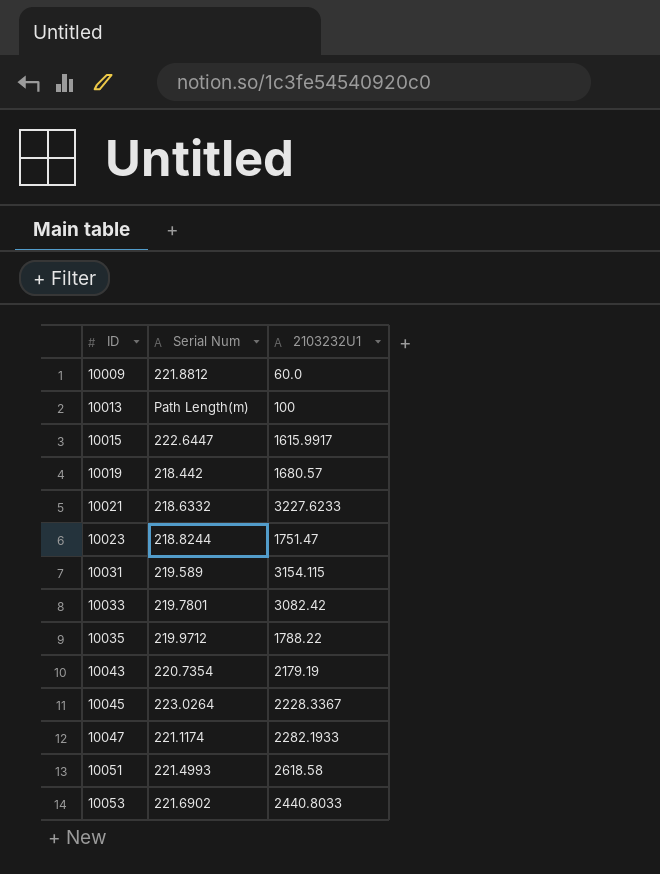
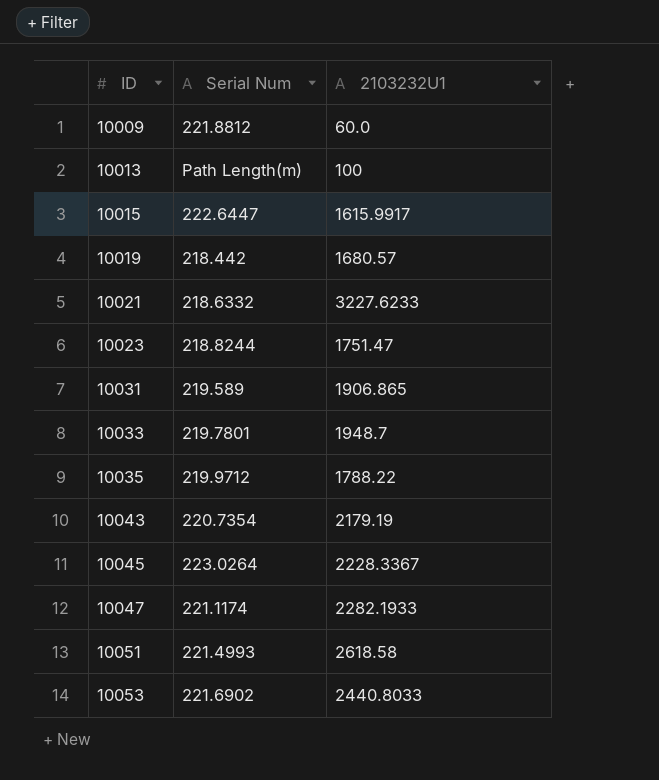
10031 | 2103232U1: 3154.115 -> 1906.865
10033 | 2103232U1: 3082.42 -> 1948.7

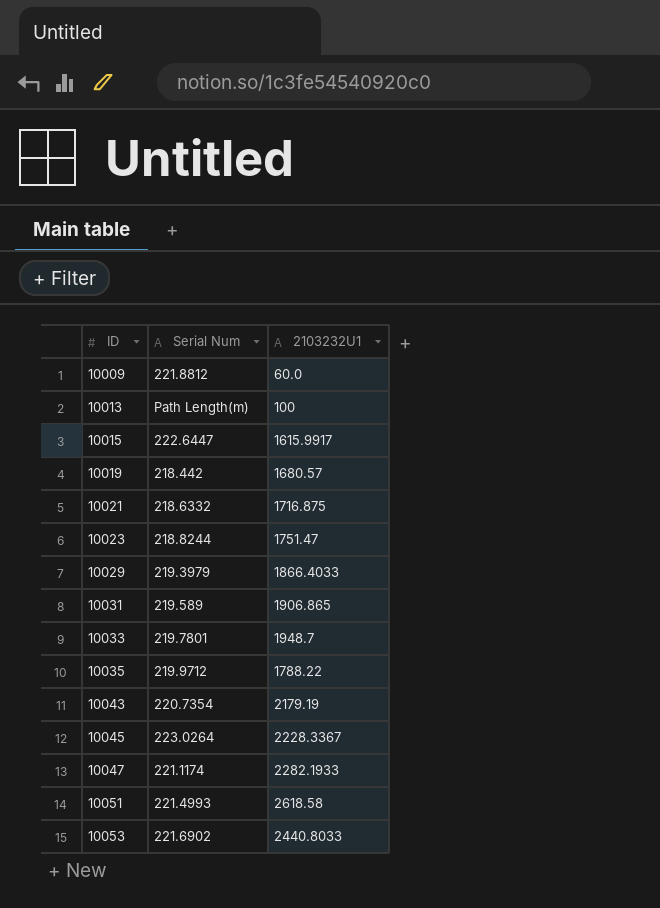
10021 | 2103232U1: 3227.6233 -> 1716.875
row 10029: none -> 219.3979 | 1866.4033

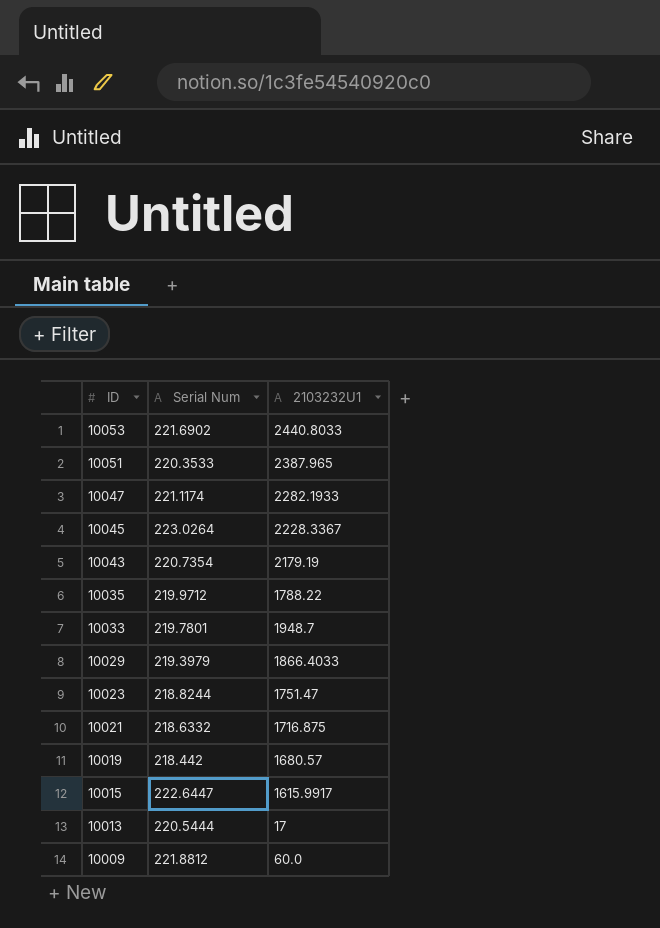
row order: ID ascending -> ID descending
row 10031: 219.589 | 1906.865 -> none
10051 | Serial Num: 221.4993 -> 220.3533
10051 | 2103232U1: 2618.58 -> 2387.965
10013 | Serial Num: Path Length(m) -> 220.5444
10013 | 2103232U1: 100 -> 17

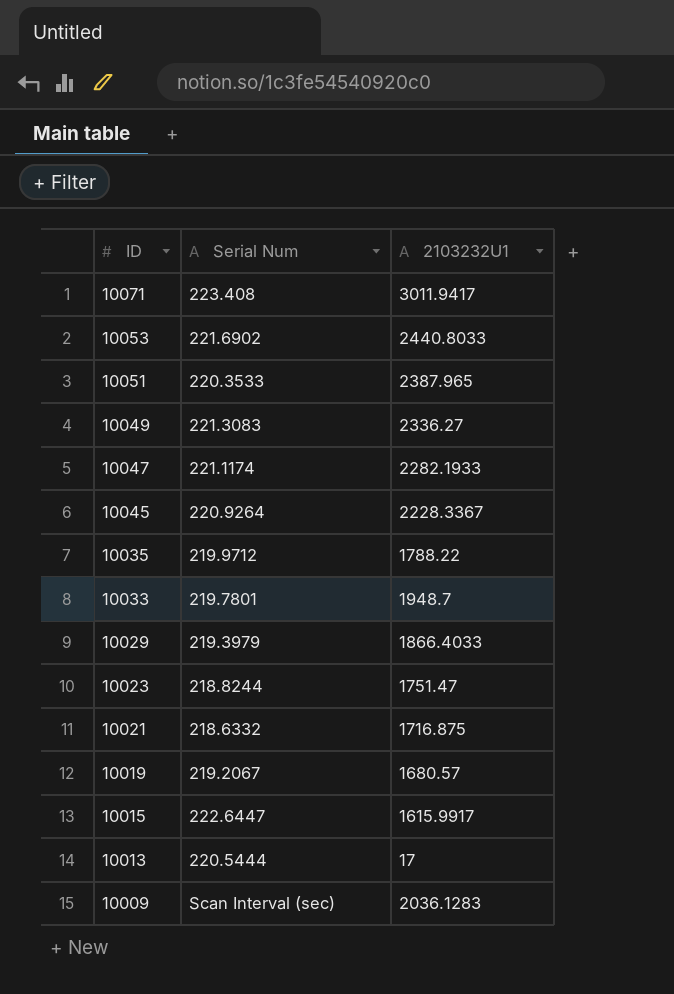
row 10043: 220.7354 | 2179.19 -> none
row 10071: none -> 223.408 | 3011.9417
row 10049: none -> 221.3083 | 2336.27
10045 | Serial Num: 223.0264 -> 220.9264
10019 | Serial Num: 218.442 -> 219.2067
10009 | Serial Num: 221.8812 -> Scan Interval (sec)
10009 | 2103232U1: 60.0 -> 2036.1283

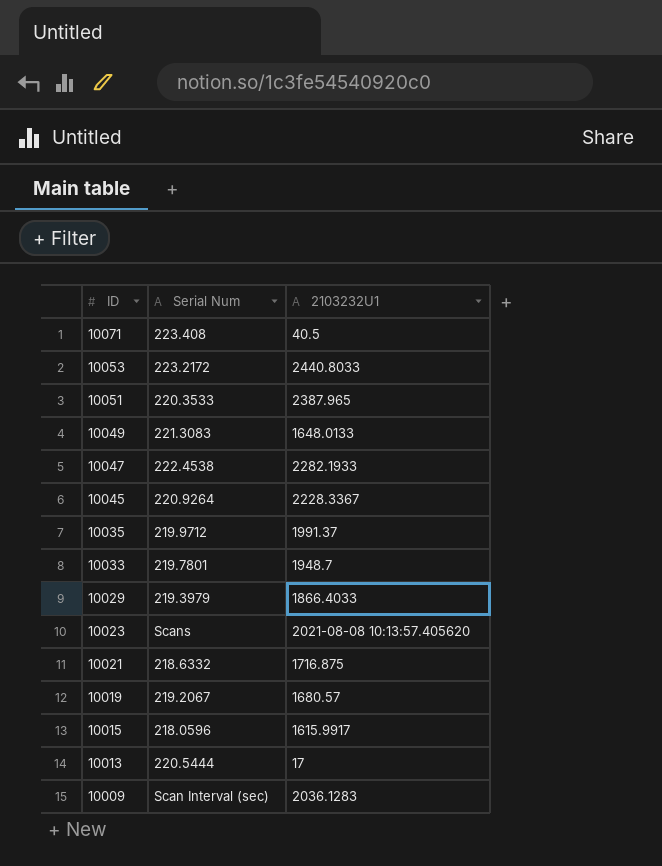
10071 | 2103232U1: 3011.9417 -> 40.5
10053 | Serial Num: 221.6902 -> 223.2172
10049 | 2103232U1: 2336.27 -> 1648.0133
10047 | Serial Num: 221.1174 -> 222.4538
10035 | 2103232U1: 1788.22 -> 1991.37
10023 | Serial Num: 218.8244 -> Scans
10023 | 2103232U1: 1751.47 -> 2021-08-08 10:13:57.405620
10015 | Serial Num: 222.6447 -> 218.0596

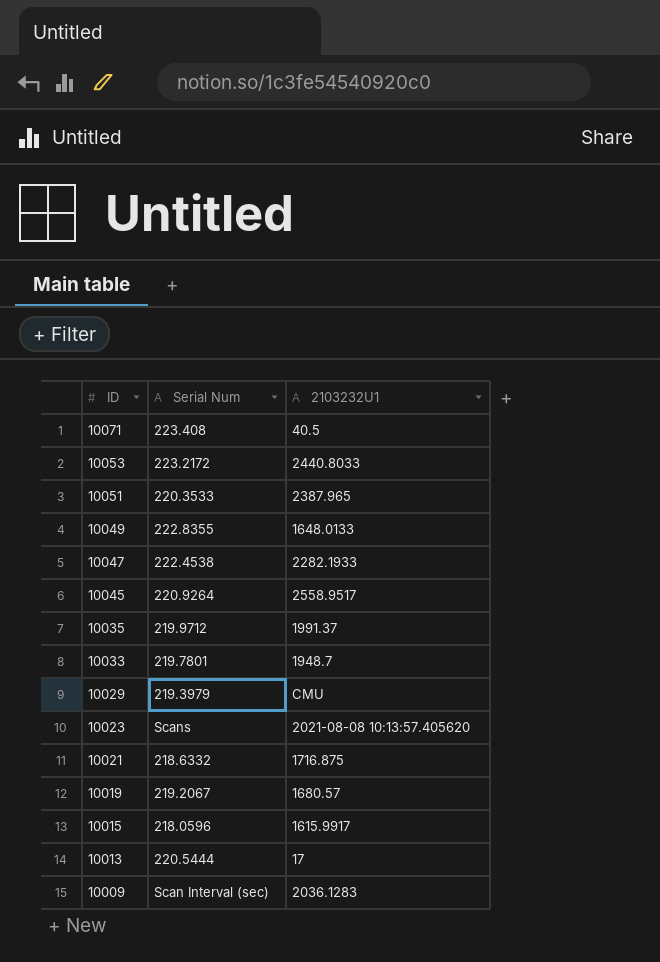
10049 | Serial Num: 221.3083 -> 222.8355
10045 | 2103232U1: 2228.3367 -> 2558.9517
10029 | 2103232U1: 1866.4033 -> CMU

